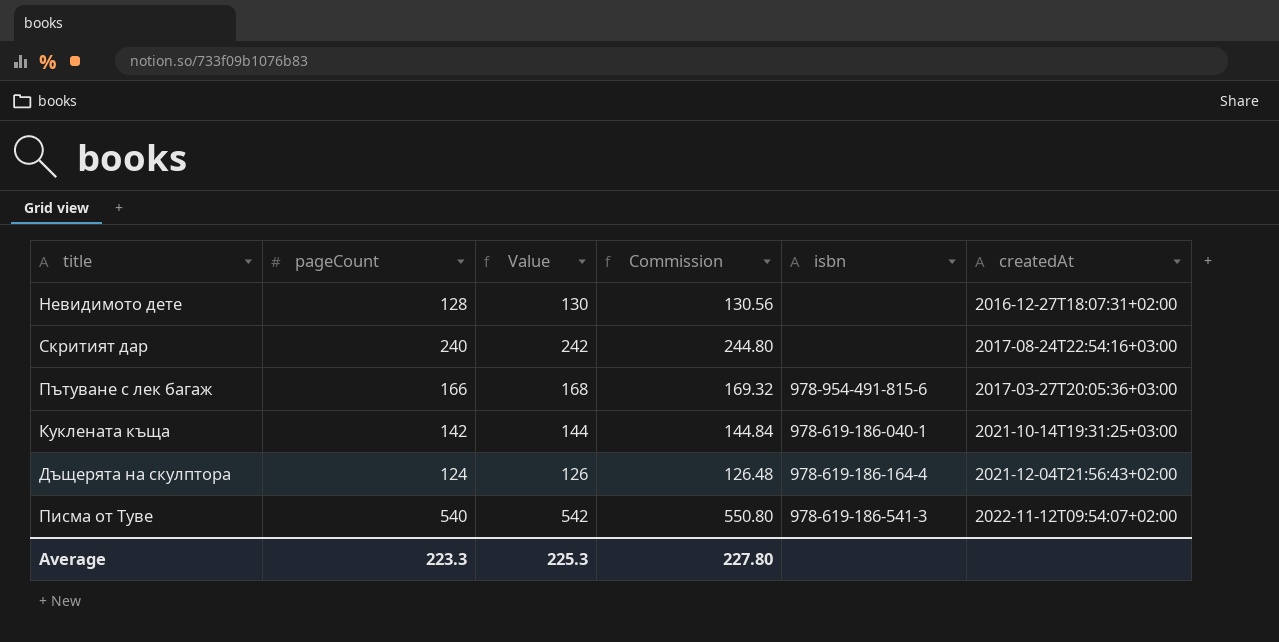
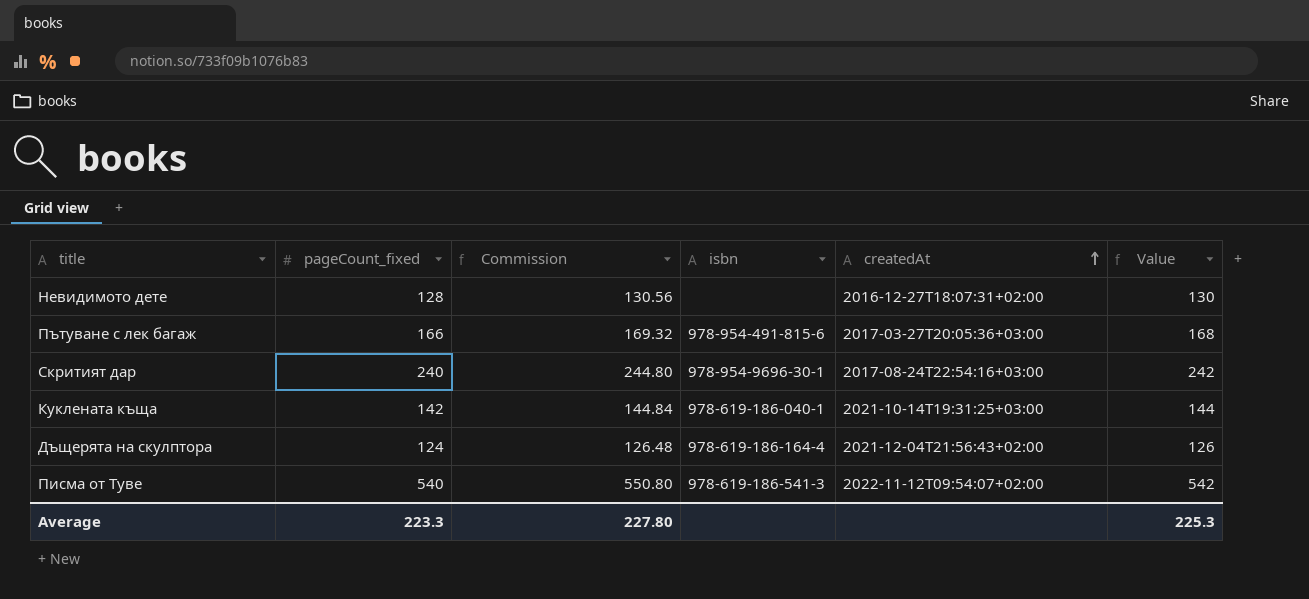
row order: none -> createdAt ascending
column name: pageCount -> pageCount_fixed
column Value | position: 3 -> 6
Скритият дар | isbn: none -> 978-954-9696-30-1

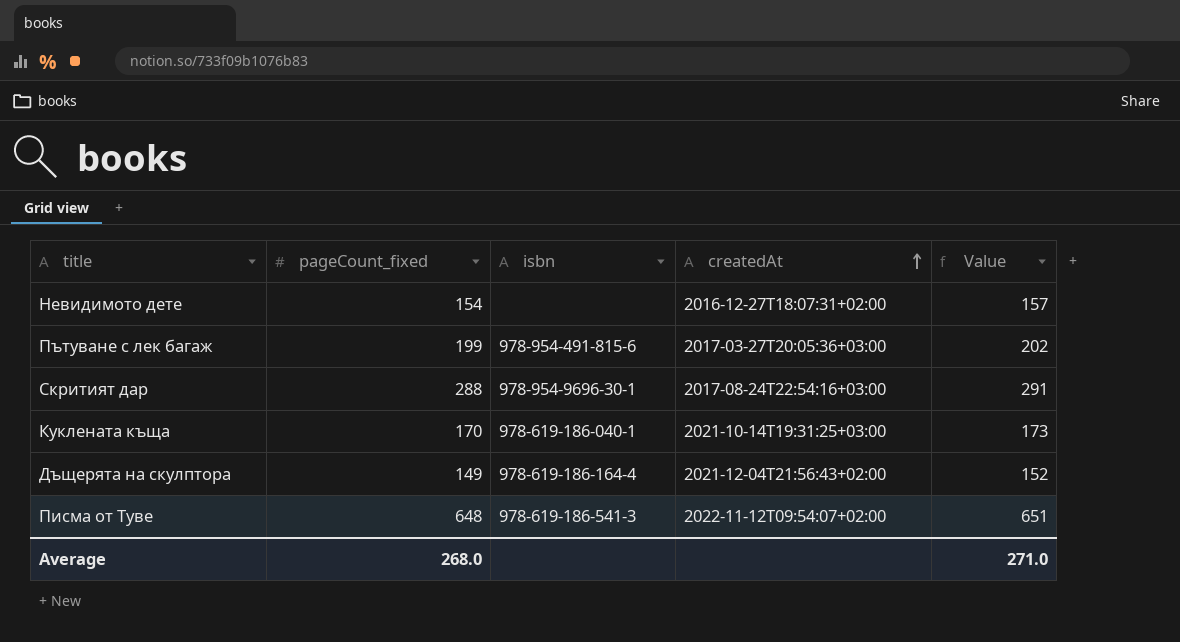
column Commission | formula: [pageCount_fixed] * 1.02 -> none
column Value | formula: [pageCount_fixed] + 2 -> [pageCount_fixed] + 3
Невидимото дете | pageCount_fixed: 128 -> 154
Пътуване с лек багаж | pageCount_fixed: 166 -> 199
Скритият дар | pageCount_fixed: 240 -> 288
Куклената къща | pageCount_fixed: 142 -> 170
Дъщерята на скулптора | pageCount_fixed: 124 -> 149
Писма от Туве | pageCount_fixed: 540 -> 648
Average | pageCount_fixed: 223.3 -> 268.0
Average | Value: 225.3 -> 271.0

